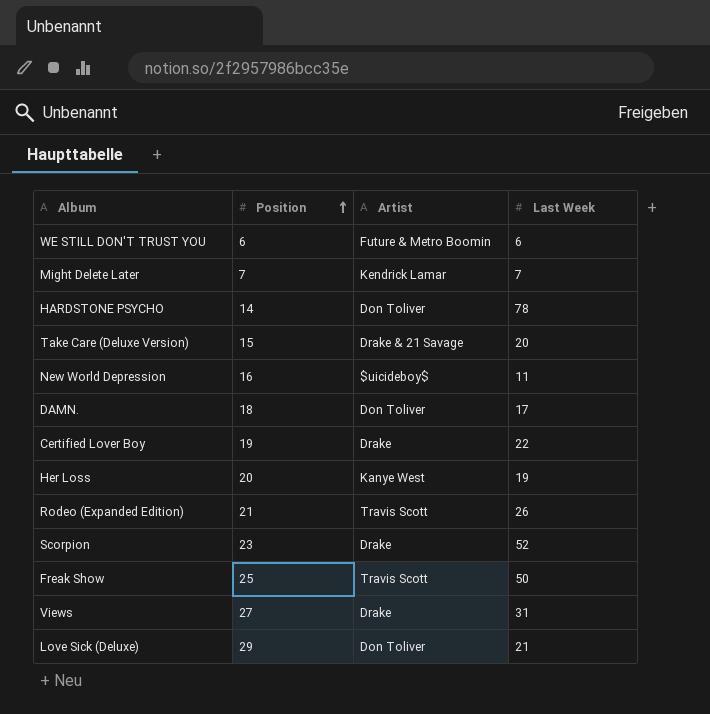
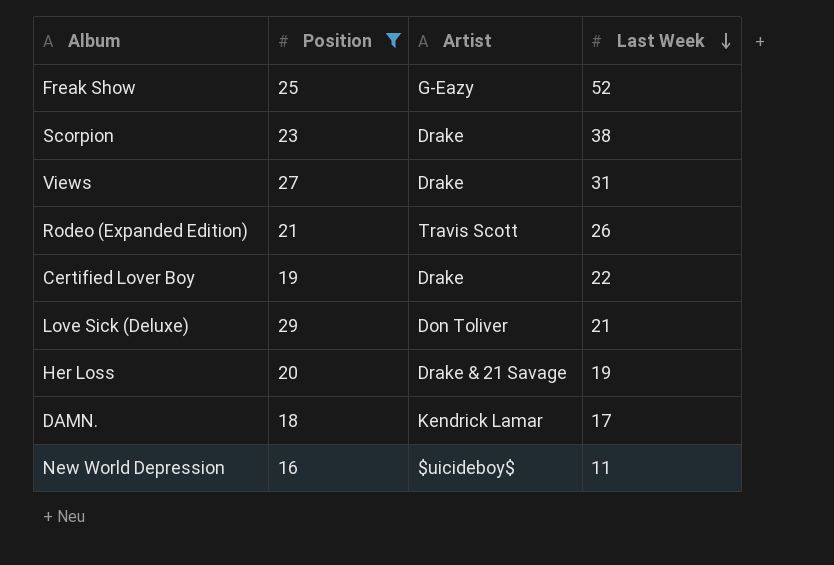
filter: none -> Position >= 16
row order: Position ascending -> Last Week descending
Freak Show | Artist: Travis Scott -> G-Eazy
Freak Show | Last Week: 50 -> 52
Scorpion | Last Week: 52 -> 38
Her Loss | Artist: Kanye West -> Drake & 21 Savage
DAMN. | Artist: Don Toliver -> Kendrick Lamar

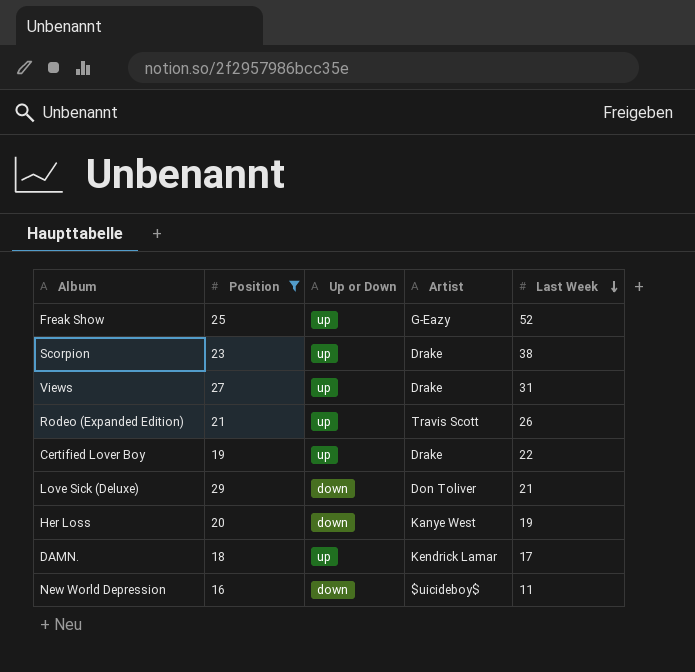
column Up or Down | position: none -> 3
Her Loss | Artist: Drake & 21 Savage -> Kanye West

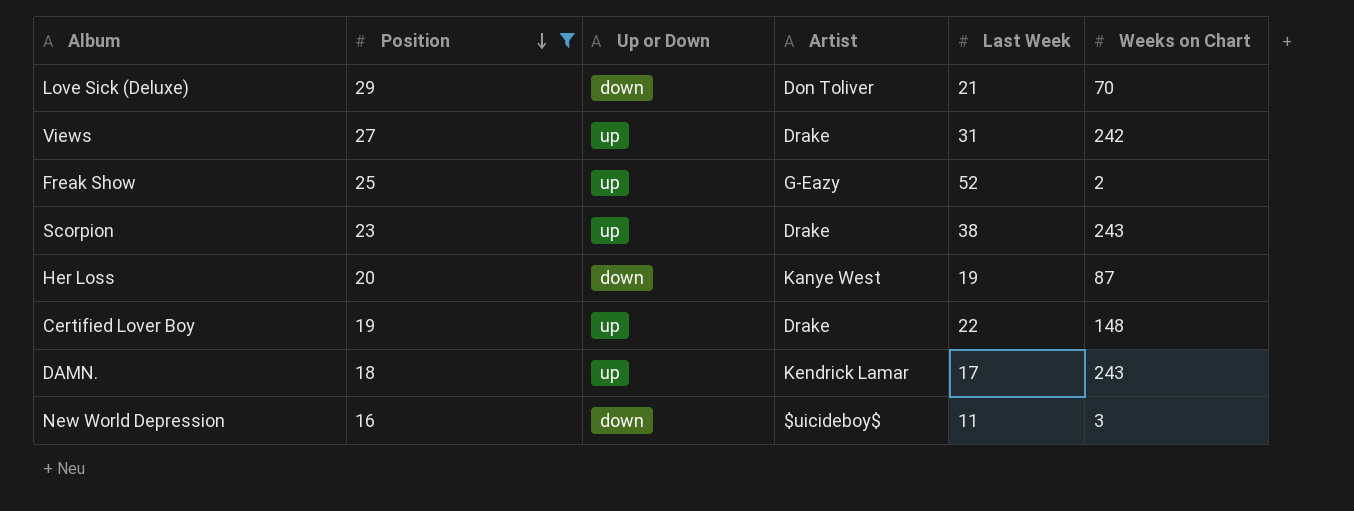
row order: Last Week descending -> Position descending
column Weeks on Chart | position: none -> 6
row Rodeo (Expanded Edition): 21 | up | Travis Scott | 26 -> none

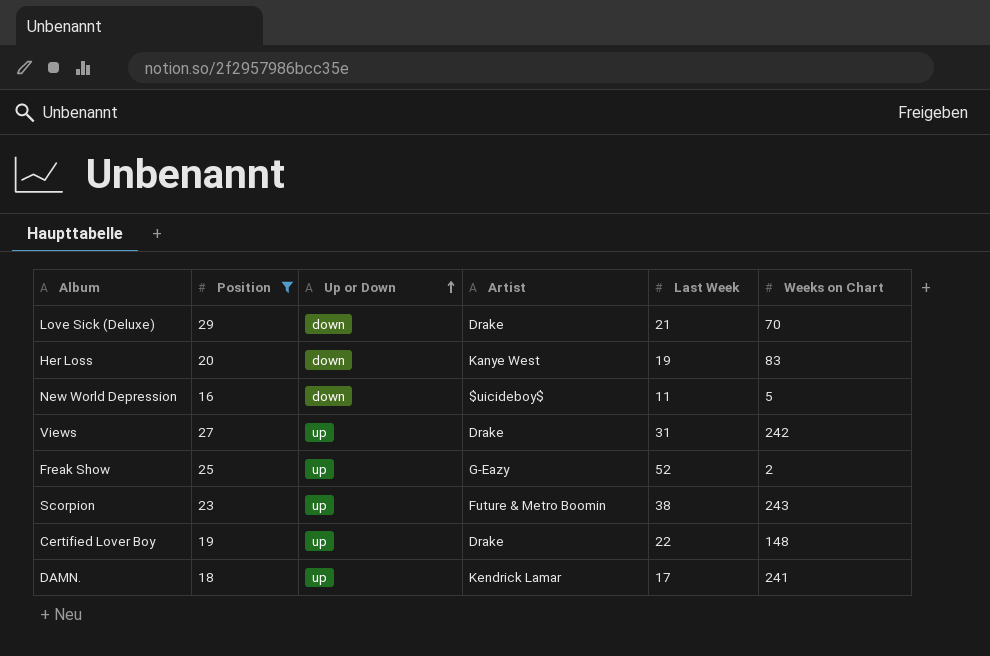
row order: Position descending -> Up or Down ascending
Love Sick (Deluxe) | Artist: Don Toliver -> Drake
Her Loss | Weeks on Chart: 87 -> 83
New World Depression | Weeks on Chart: 3 -> 5
Scorpion | Artist: Drake -> Future & Metro Boomin
DAMN. | Weeks on Chart: 243 -> 241

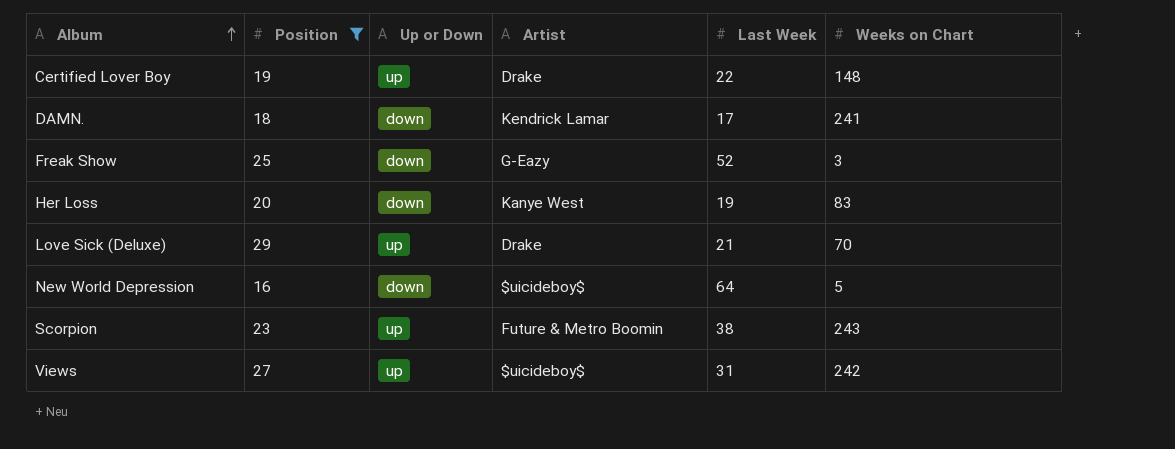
row order: Up or Down ascending -> Album ascending
DAMN. | Up or Down: up -> down
Freak Show | Up or Down: up -> down
Freak Show | Weeks on Chart: 2 -> 3
Love Sick (Deluxe) | Up or Down: down -> up
New World Depression | Last Week: 11 -> 64
Views | Artist: Drake -> $uicideboy$

